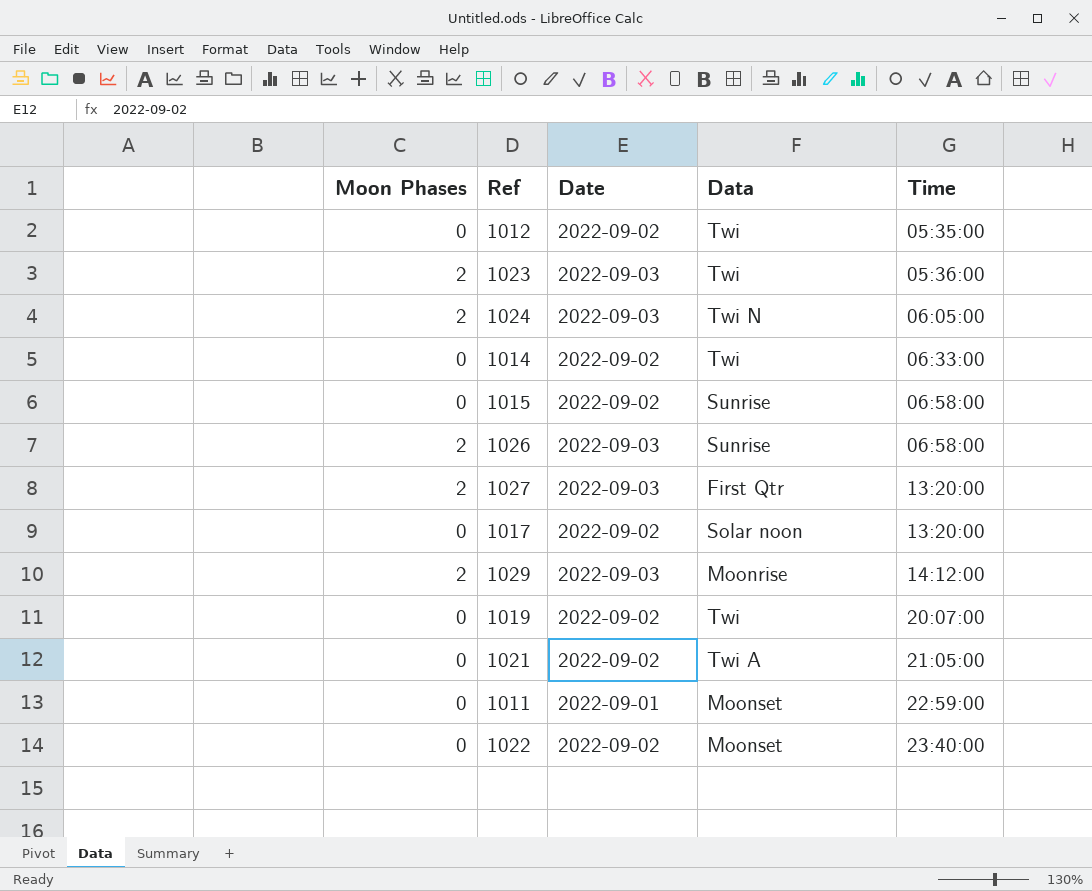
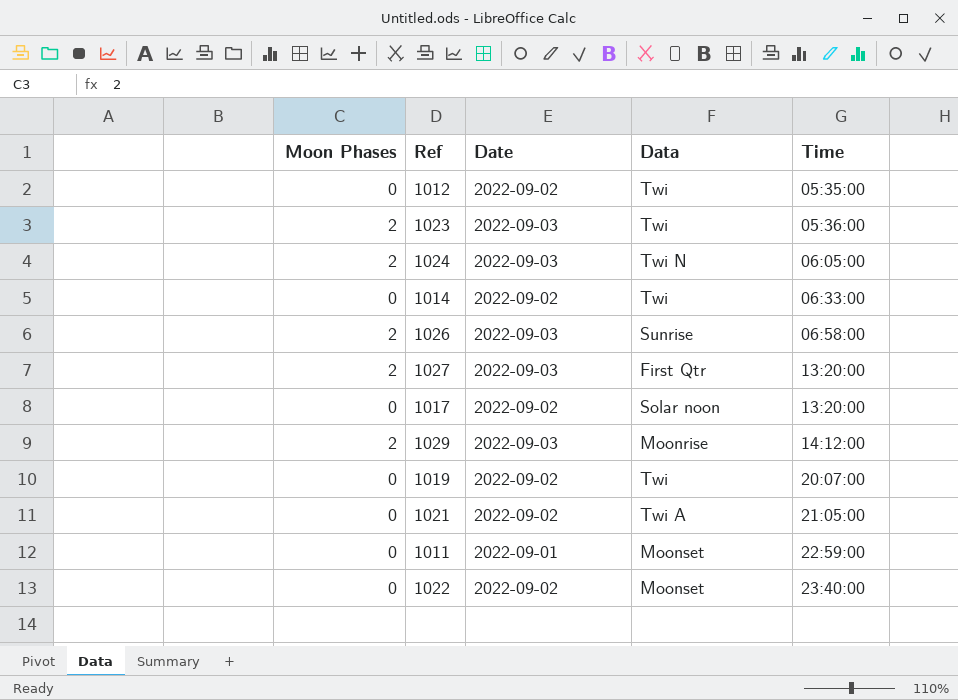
row 1015: 0 | 2022-09-02 | Sunrise | 06:58:00 -> none

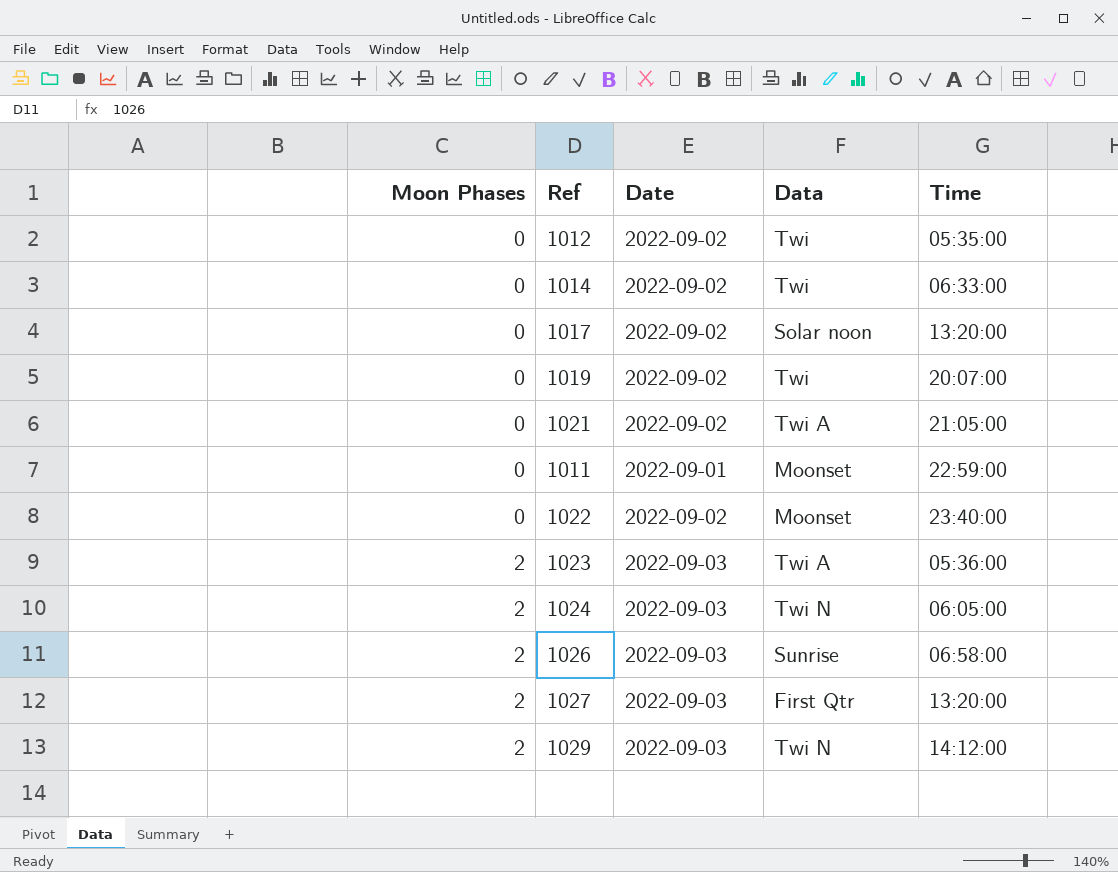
row order: Time ascending -> Moon Phases ascending
1023 | Data: Twi -> Twi A
1029 | Data: Moonrise -> Twi N

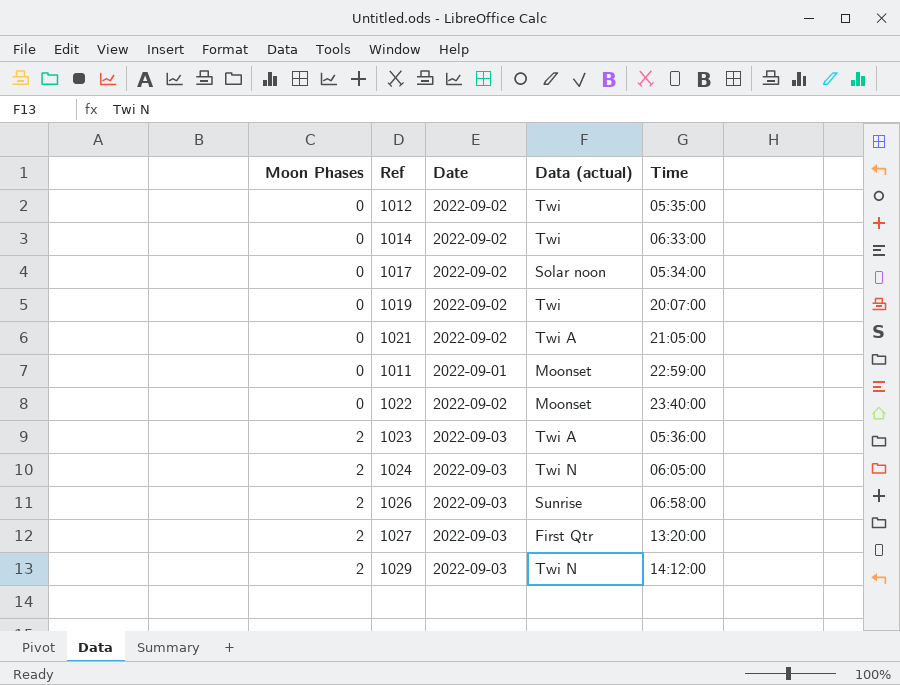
column name: Data -> Data (actual)
1017 | Time: 13:20:00 -> 05:34:00

